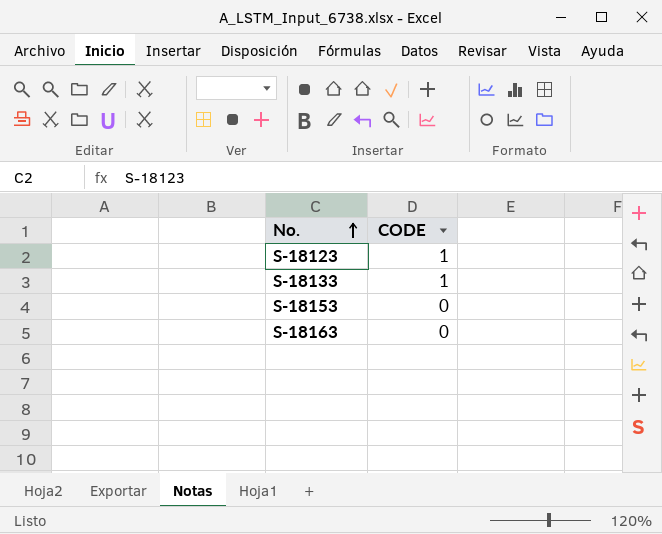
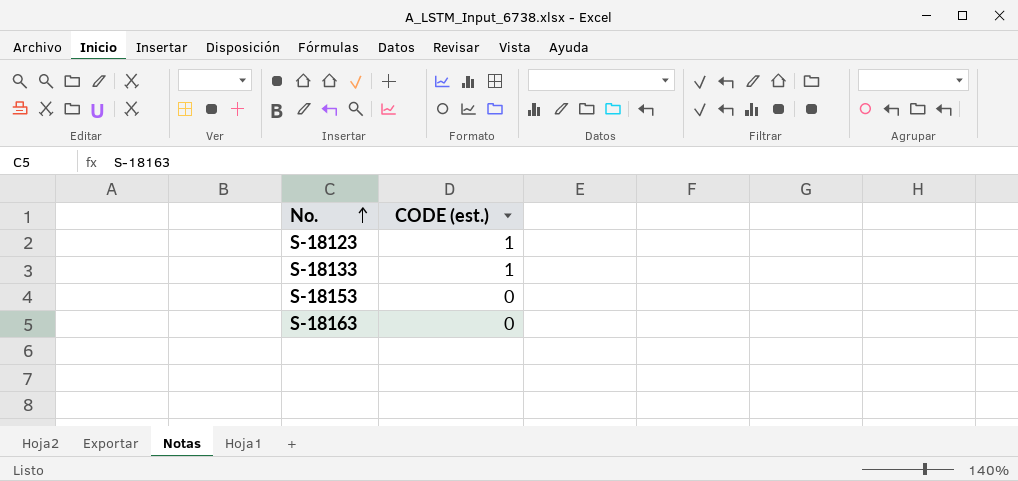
column name: CODE -> CODE (est.)

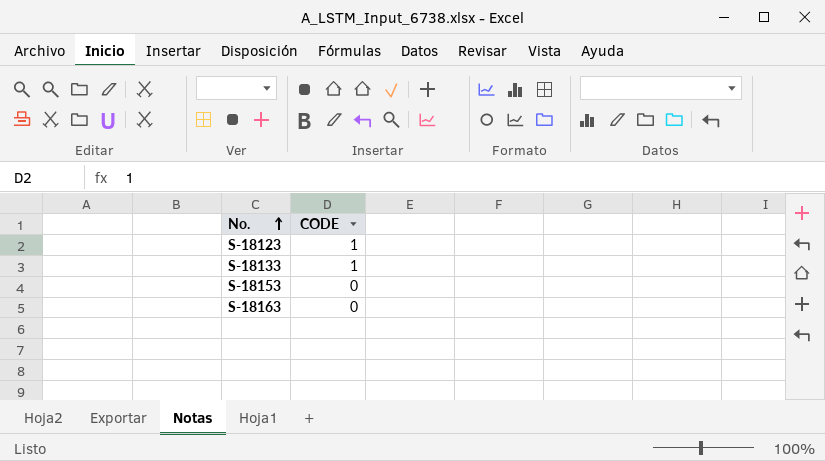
column name: CODE (est.) -> CODE

